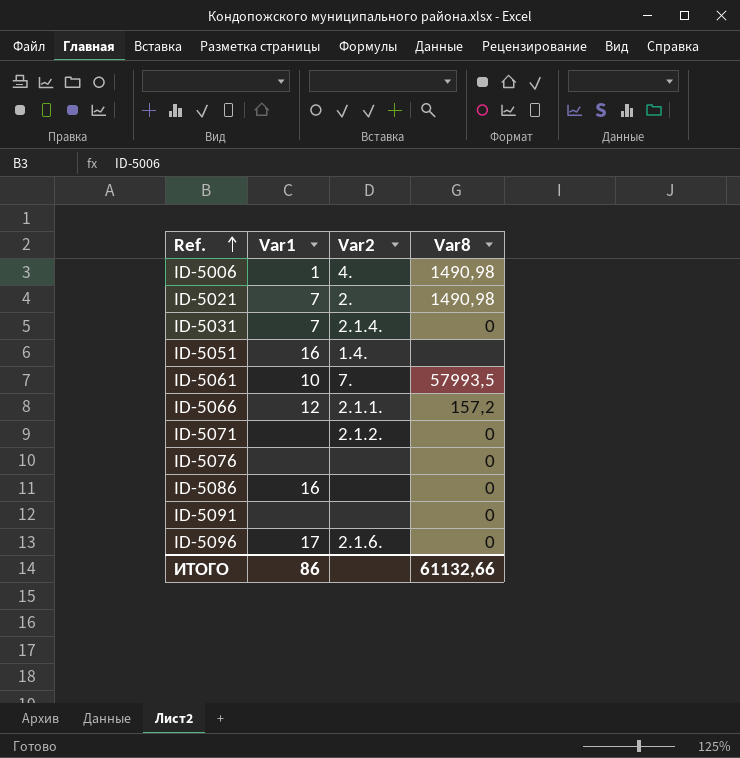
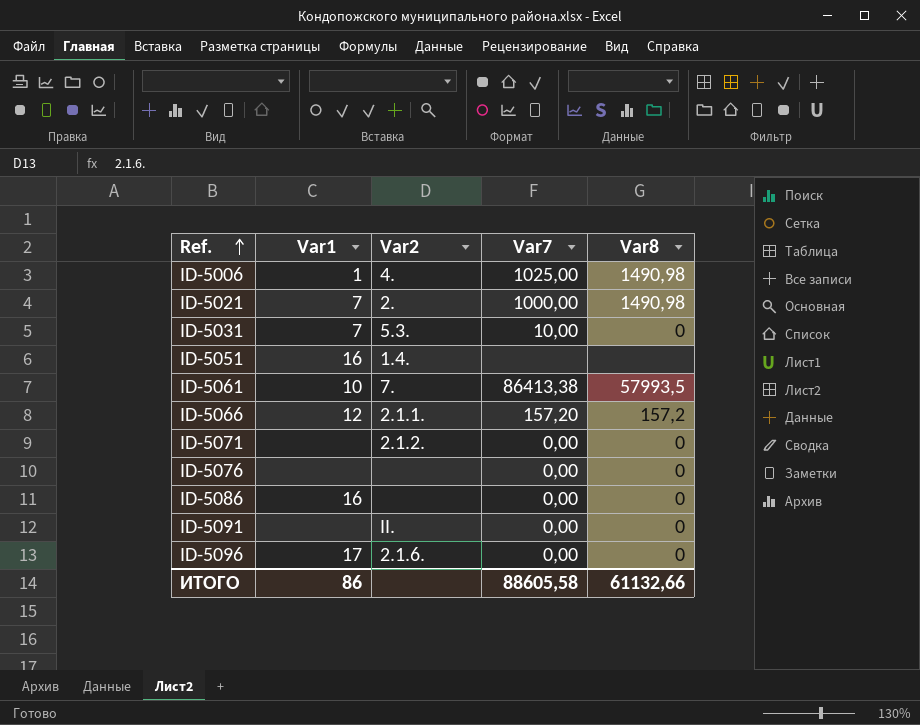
column Var7 | position: none -> 4
ID-5031 | Var2: 2.1.4. -> 5.3.
ID-5091 | Var2: none -> II.

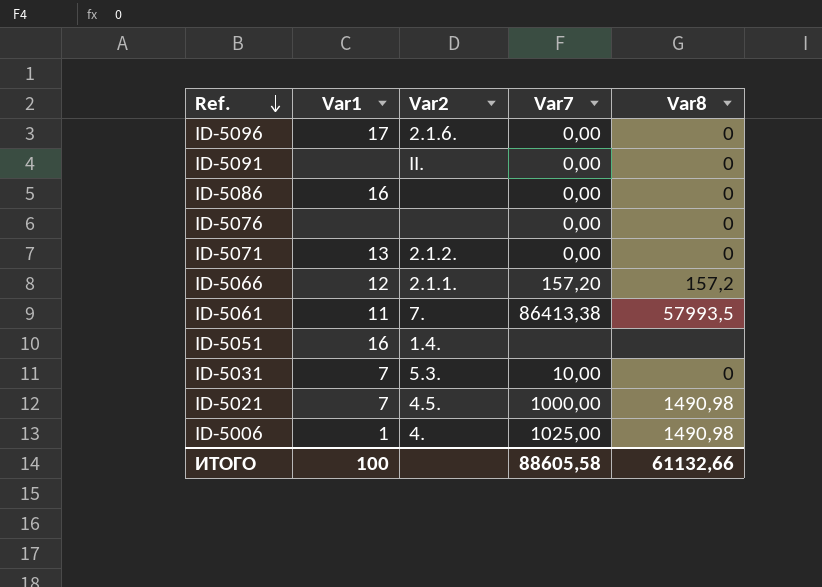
row order: Ref. ascending -> Ref. descending
ID-5071 | Var1: none -> 13
ID-5061 | Var1: 10 -> 11
ID-5021 | Var2: 2. -> 4.5.
ИТОГО | Var1: 86 -> 100

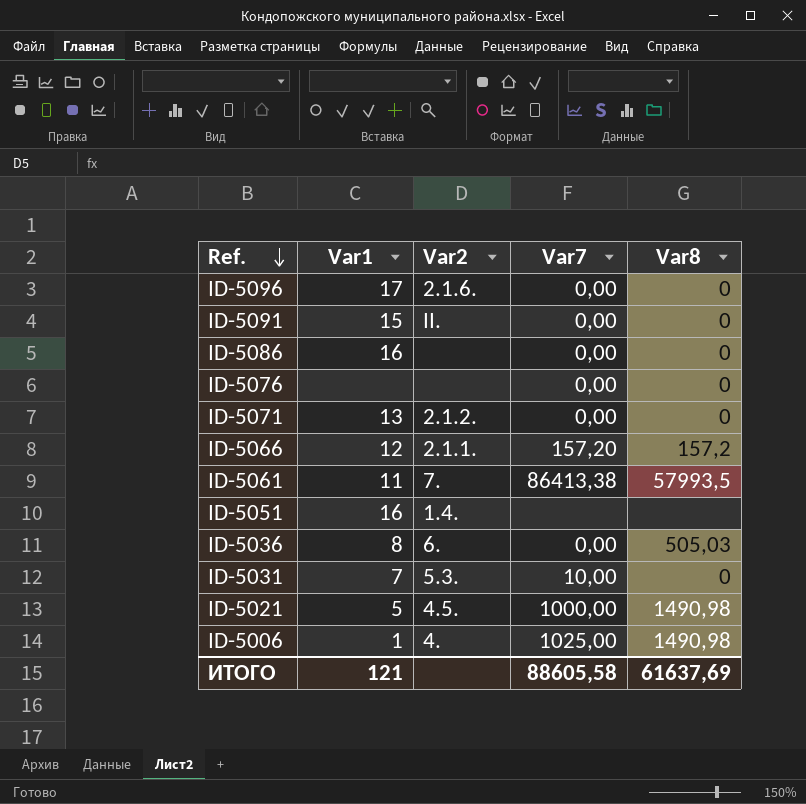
ID-5091 | Var1: none -> 15
row ID-5036: none -> 8 | 6. | 0,00 | 505,03
ID-5021 | Var1: 7 -> 5
ИТОГО | Var1: 100 -> 121
ИТОГО | Var8: 61132,66 -> 61637,69

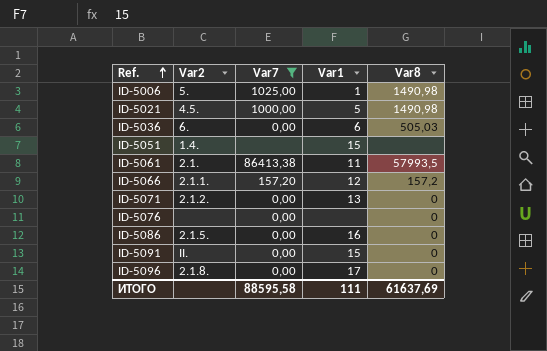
filter: none -> Var7 != 10,00
row order: Ref. descending -> Ref. ascending
column Var1 | position: 2 -> 4
ID-5006 | Var2: 4. -> 5.
ID-5036 | Var1: 8 -> 6
ID-5051 | Var1: 16 -> 15
ID-5061 | Var2: 7. -> 2.1.
ID-5086 | Var2: none -> 2.1.5.
ID-5096 | Var2: 2.1.6. -> 2.1.8.
ИТОГО | Var7: 88605,58 -> 88595,58
ИТОГО | Var1: 121 -> 111

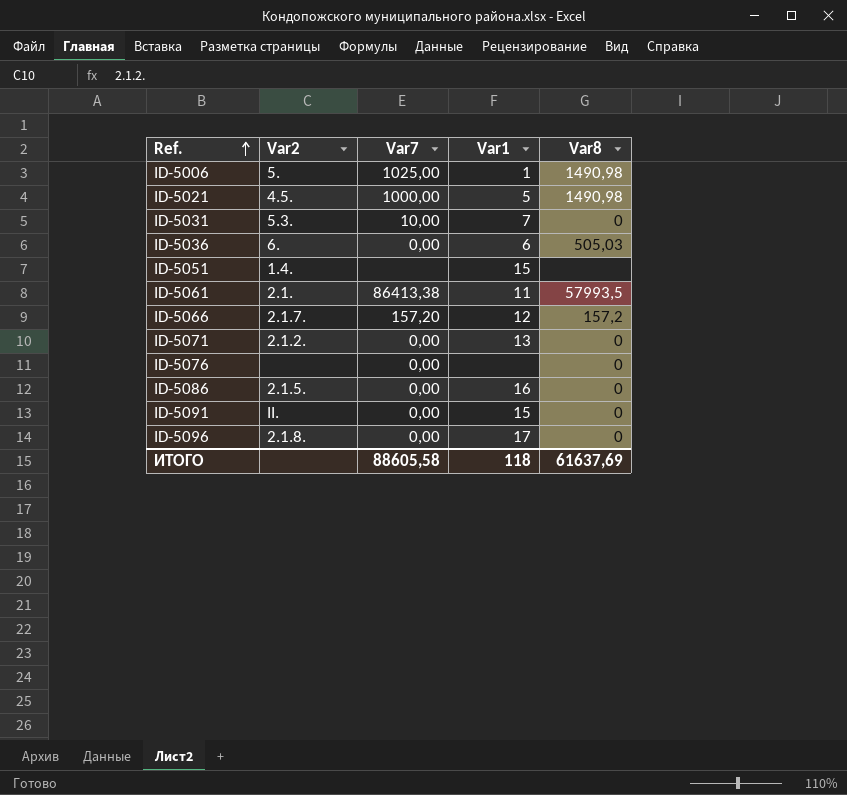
filter: Var7 != 10,00 -> none
ID-5066 | Var2: 2.1.1. -> 2.1.7.
ИТОГО | Var7: 88595,58 -> 88605,58
ИТОГО | Var1: 111 -> 118

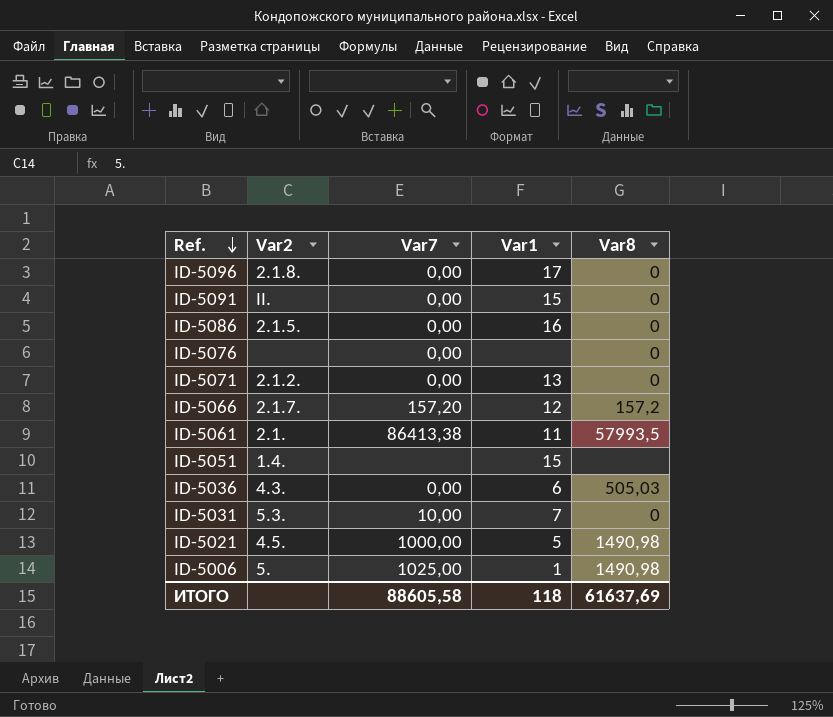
row order: Ref. ascending -> Ref. descending
ID-5036 | Var2: 6. -> 4.3.

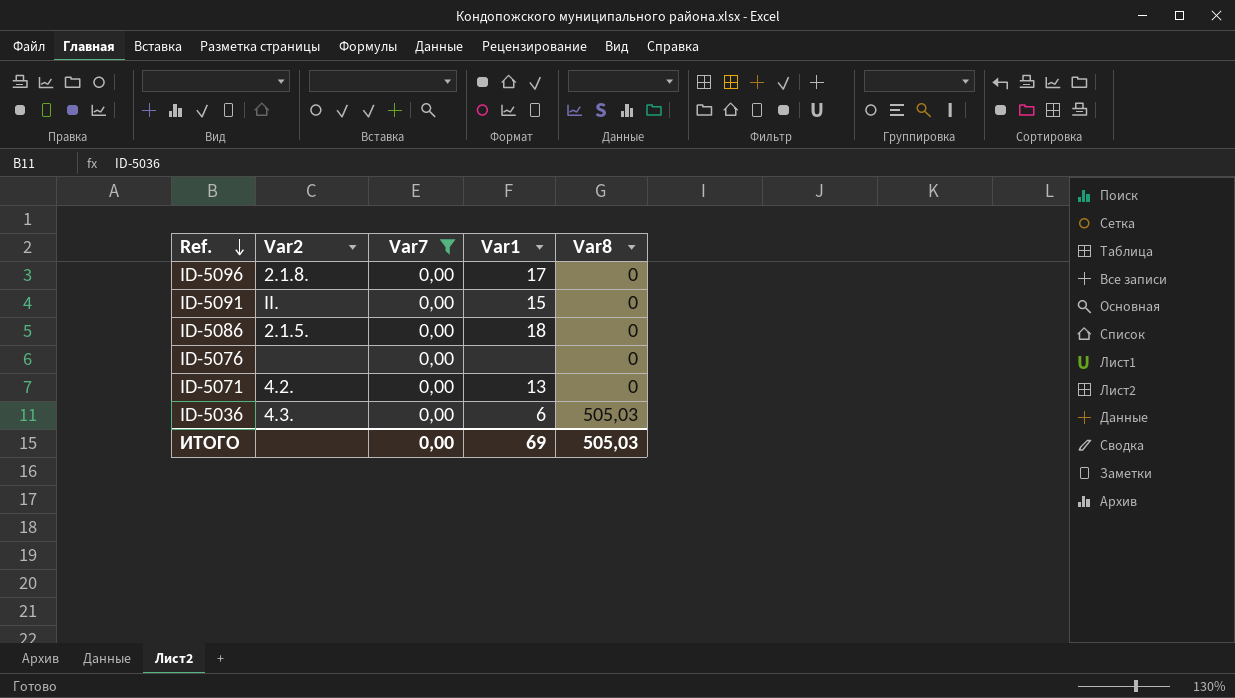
filter: none -> Var7 = 0,00
ID-5086 | Var1: 16 -> 18
ID-5071 | Var2: 2.1.2. -> 4.2.
ИТОГО | Var7: 88605,58 -> 0,00
ИТОГО | Var1: 118 -> 69
ИТОГО | Var8: 61637,69 -> 505,03

